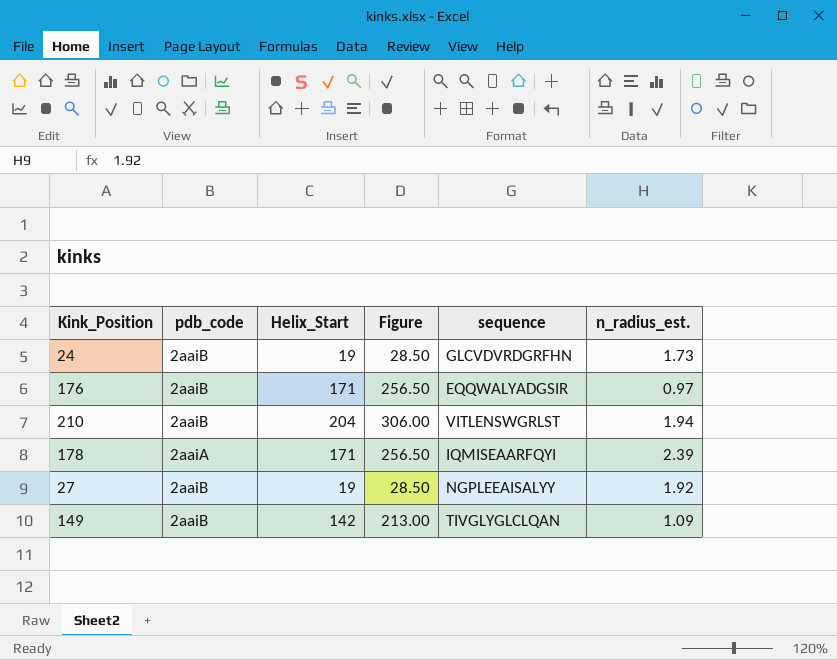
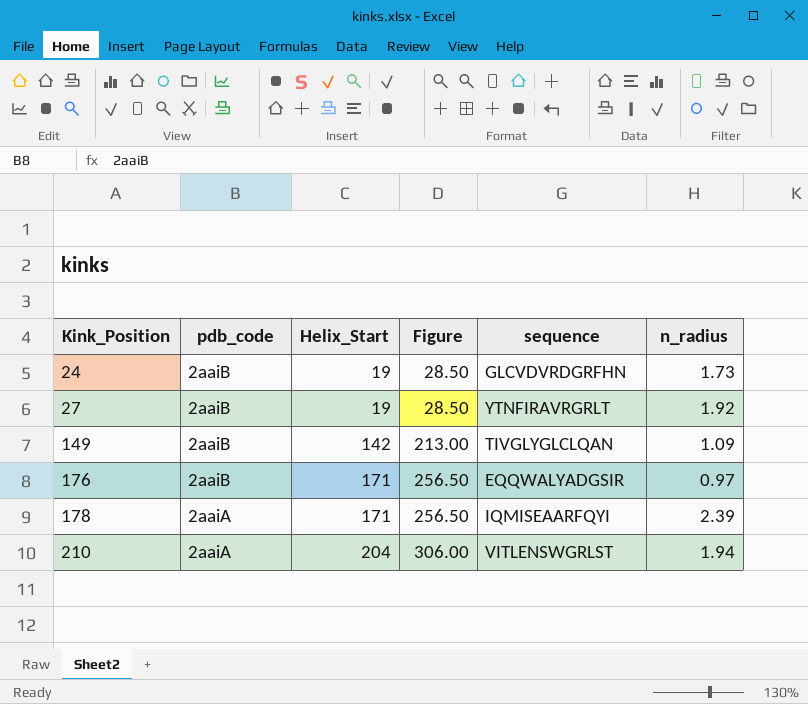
row order: none -> Kink_Position ascending
column name: n_radius_est. -> n_radius
27 | sequence: NGPLEEAISALYY -> YTNFIRAVRGRLT
210 | pdb_code: 2aaiB -> 2aaiA

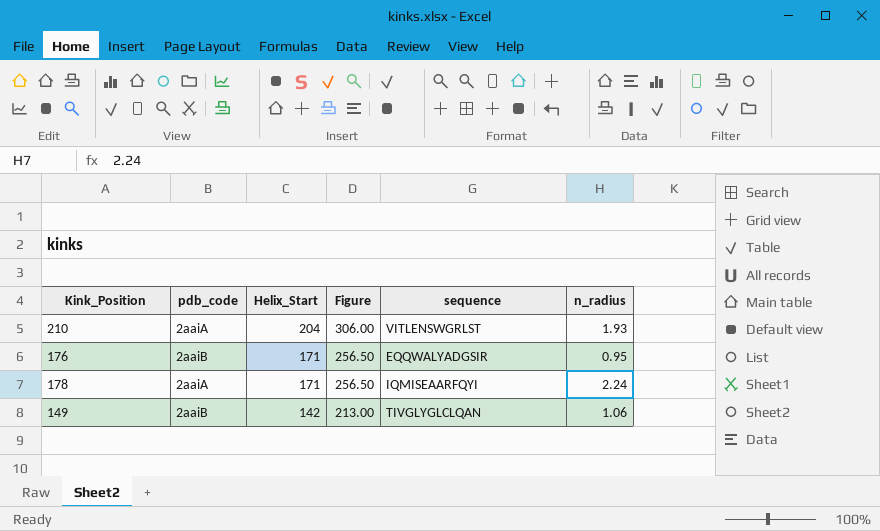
row order: Kink_Position ascending -> Helix_Start descending
row 24: 2aaiB | 19 | 28.50 | GLCVDVRDGRFHN | 1.73 -> none
row 27: 2aaiB | 19 | 28.50 | YTNFIRAVRGRLT | 1.92 -> none
210 | n_radius: 1.94 -> 1.93
176 | n_radius: 0.97 -> 0.95
178 | n_radius: 2.39 -> 2.24
149 | n_radius: 1.09 -> 1.06

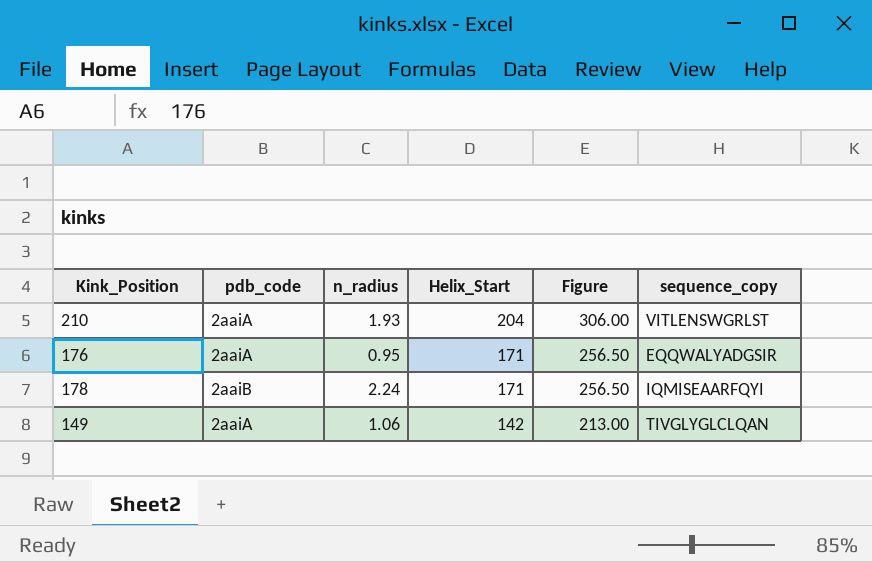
column n_radius | position: 6 -> 3
column name: sequence -> sequence_copy
176 | pdb_code: 2aaiB -> 2aaiA
178 | pdb_code: 2aaiA -> 2aaiB
149 | pdb_code: 2aaiB -> 2aaiA

